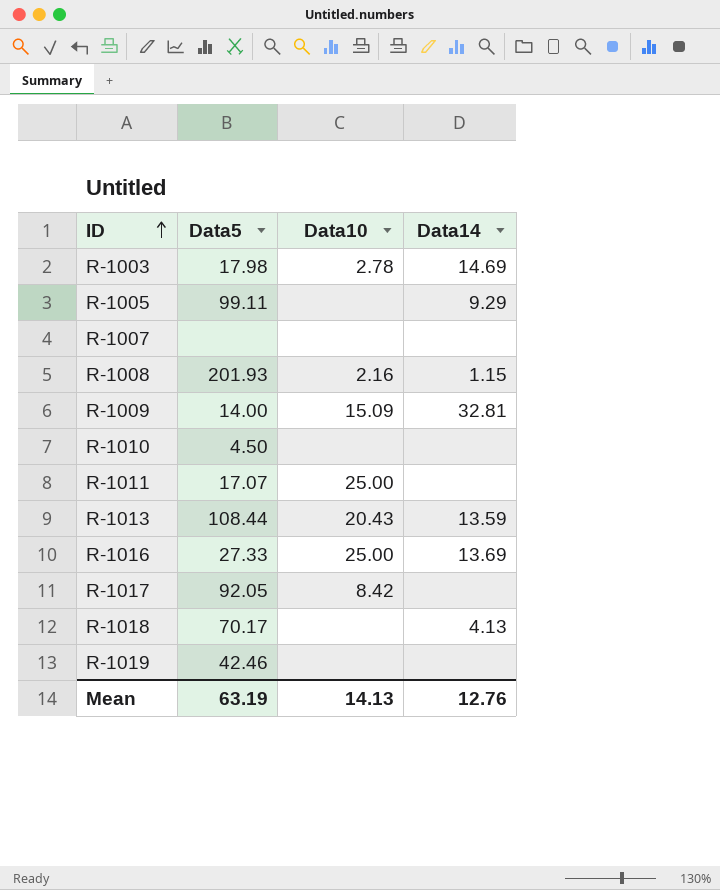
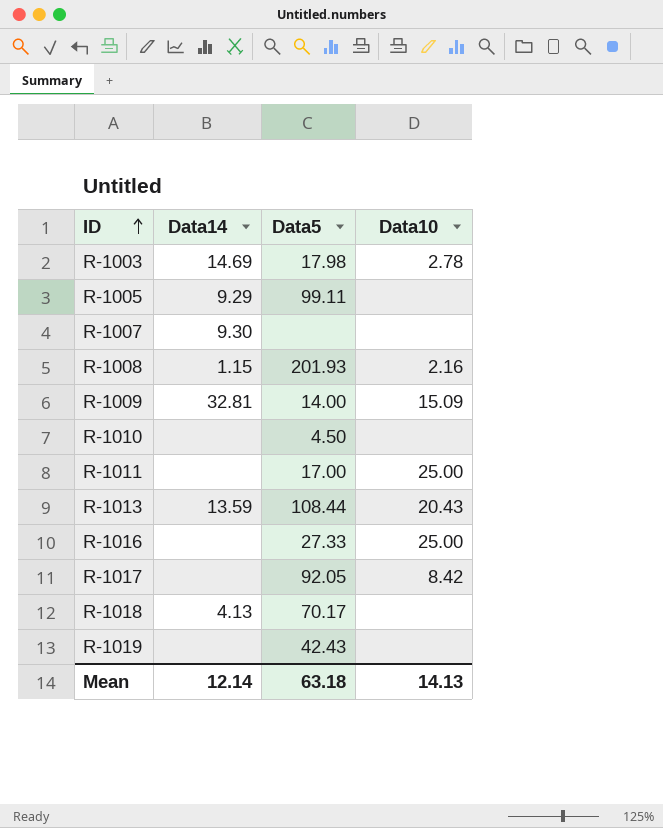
column Data14 | position: 4 -> 2
R-1007 | Data14: none -> 9.30
R-1011 | Data5: 17.07 -> 17.00
R-1016 | Data14: 13.69 -> none
R-1019 | Data5: 42.46 -> 42.43
Mean | Data14: 12.76 -> 12.14
Mean | Data5: 63.19 -> 63.18

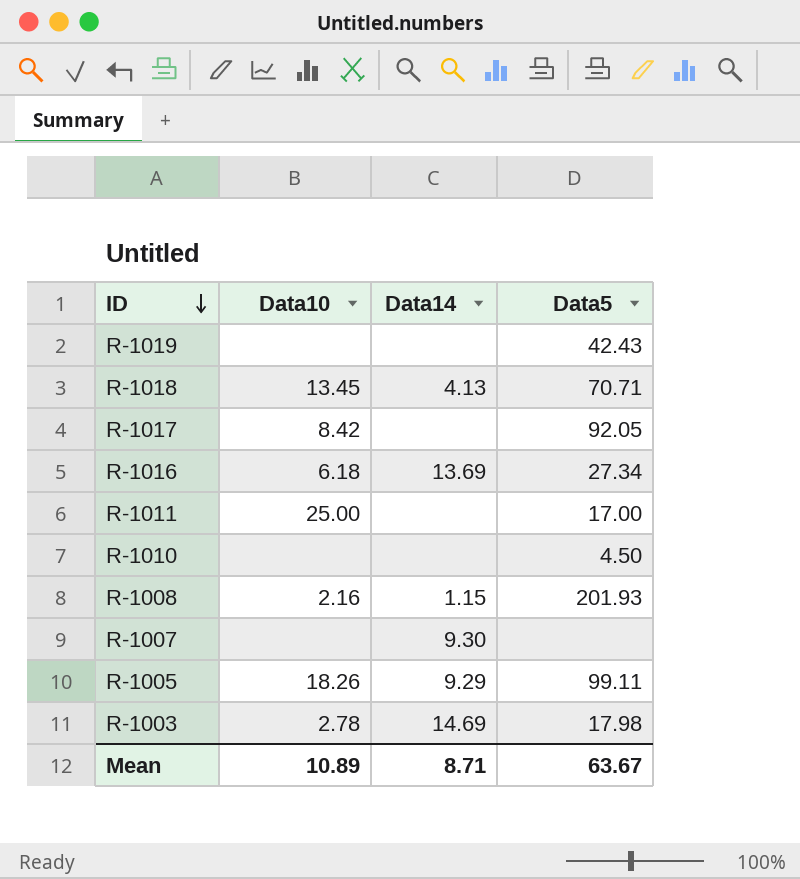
row order: ID ascending -> ID descending
column Data10 | position: 4 -> 2
row R-1009: 32.81 | 14.00 | 15.09 -> none
row R-1013: 13.59 | 108.44 | 20.43 -> none
R-1018 | Data10: none -> 13.45
R-1018 | Data5: 70.17 -> 70.71
R-1016 | Data10: 25.00 -> 6.18
R-1016 | Data14: none -> 13.69
R-1016 | Data5: 27.33 -> 27.34
R-1005 | Data10: none -> 18.26
Mean | Data10: 14.13 -> 10.89
Mean | Data14: 12.14 -> 8.71
Mean | Data5: 63.18 -> 63.67

